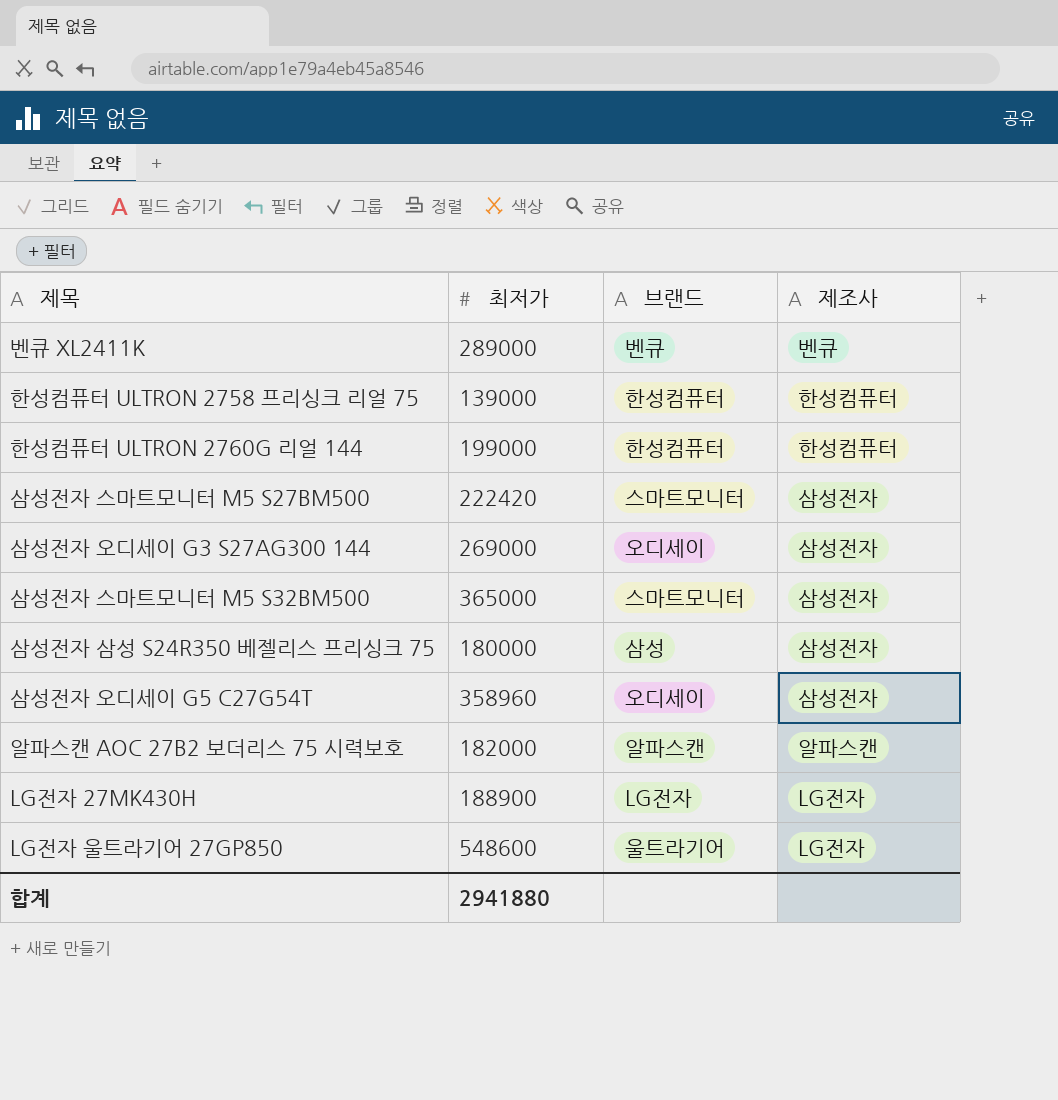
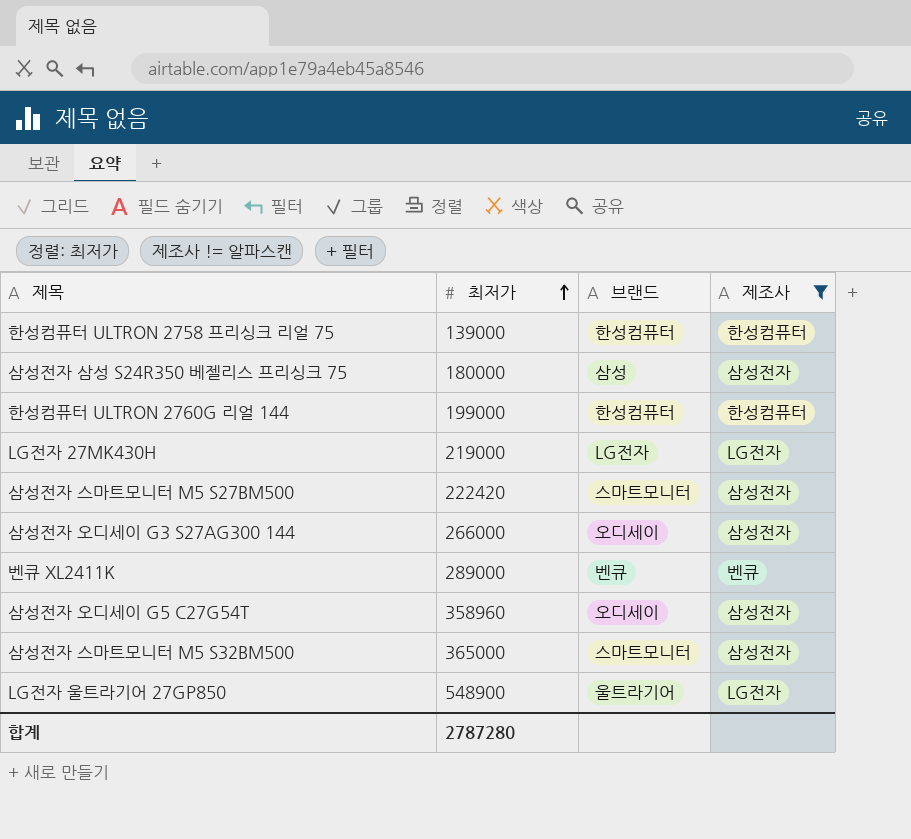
filter: none -> 제조사 != 알파스캔
row order: none -> 최저가 ascending
LG전자 27MK430H | 최저가: 188900 -> 219000
삼성전자 오디세이 G3 S27AG300 144 | 최저가: 269000 -> 266000
LG전자 울트라기어 27GP850 | 최저가: 548600 -> 548900
합계 | 최저가: 2941880 -> 2787280

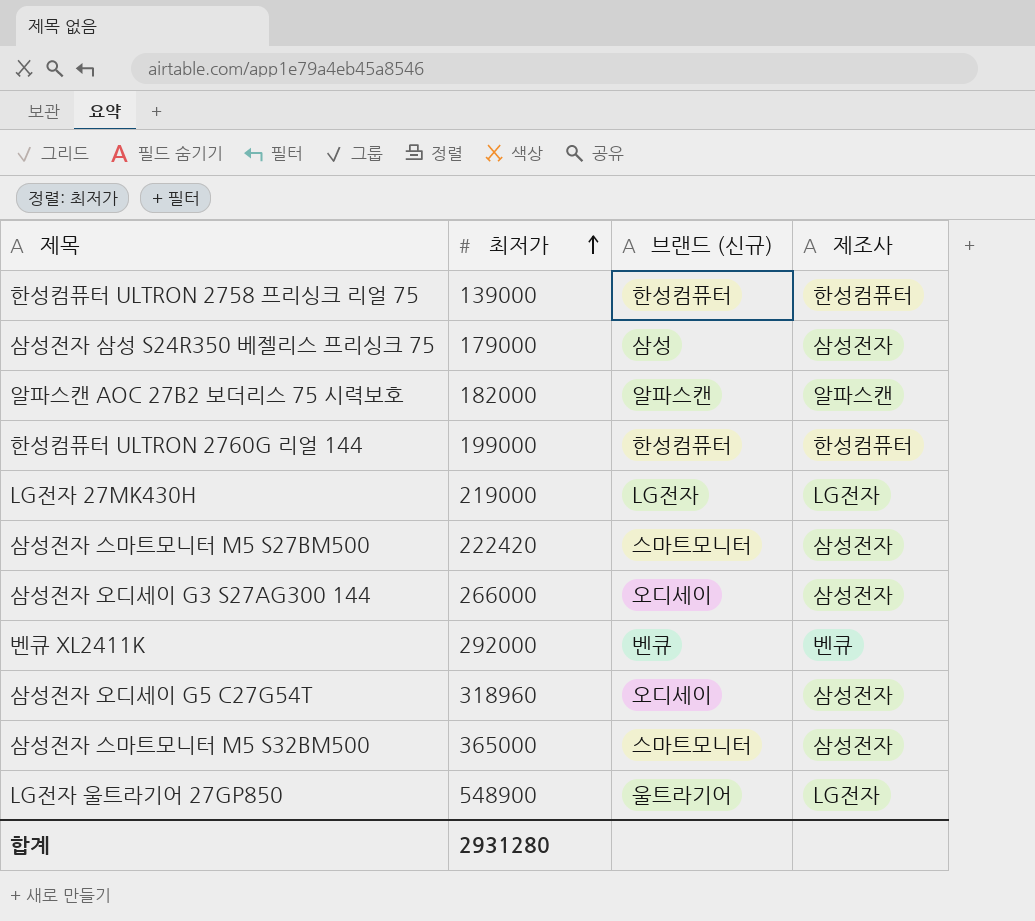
filter: 제조사 != 알파스캔 -> none
column name: 브랜드 -> 브랜드 (신규)
삼성전자 삼성 S24R350 베젤리스 프리싱크 75 | 최저가: 180000 -> 179000
벤큐 XL2411K | 최저가: 289000 -> 292000
삼성전자 오디세이 G5 C27G54T | 최저가: 358960 -> 318960
합계 | 최저가: 2787280 -> 2931280

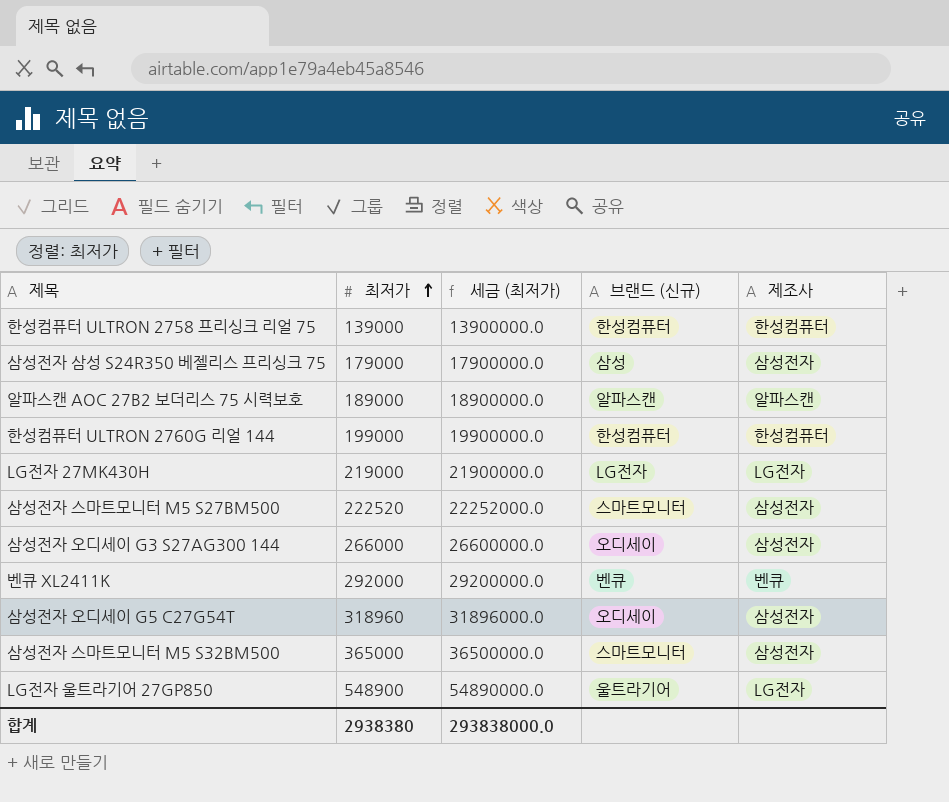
column 세금 (최저가) | formula: none -> [최저가] * 100
알파스캔 AOC 27B2 보더리스 75 시력보호 | 최저가: 182000 -> 189000
삼성전자 스마트모니터 M5 S27BM500 | 최저가: 222420 -> 222520
합계 | 최저가: 2931280 -> 2938380

